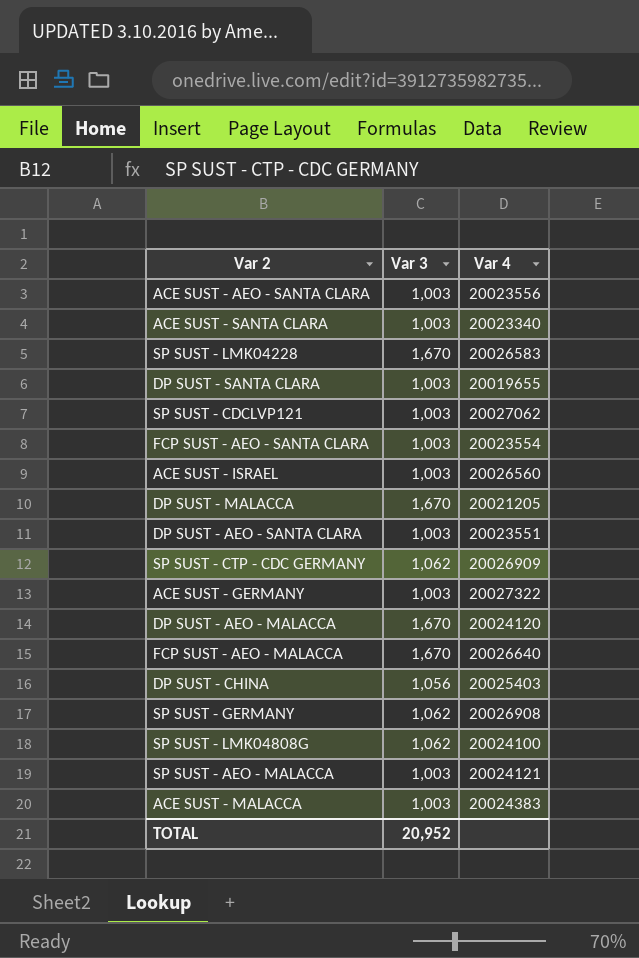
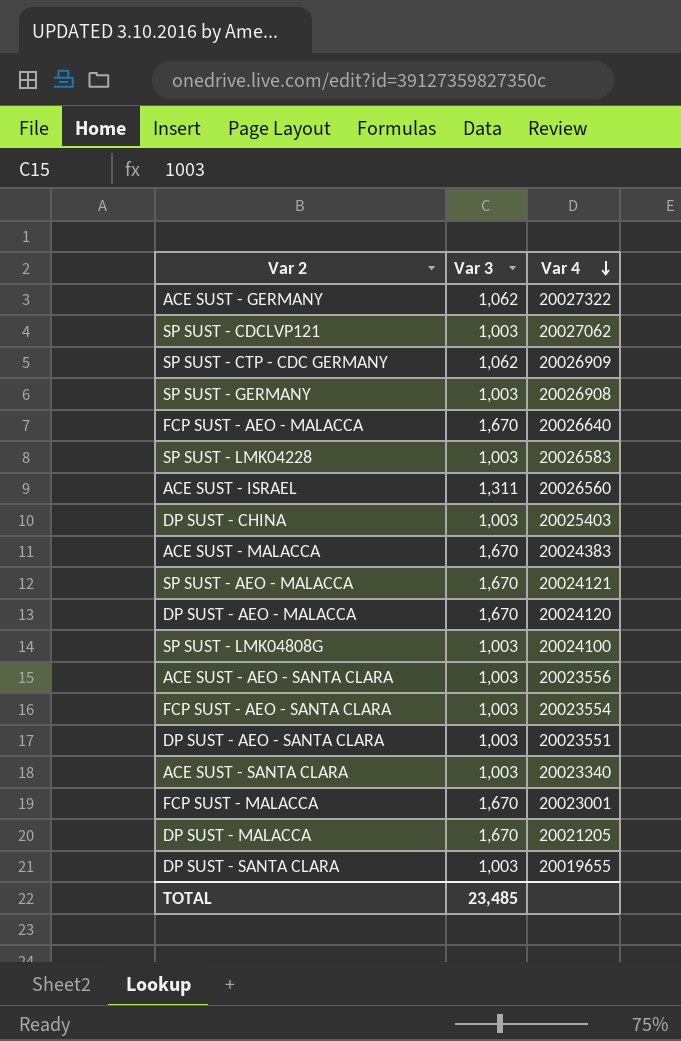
row order: none -> Var 4 descending
ACE SUST - GERMANY | Var 3: 1,003 -> 1,062
SP SUST - GERMANY | Var 3: 1,062 -> 1,003
SP SUST - LMK04228 | Var 3: 1,670 -> 1,003
ACE SUST - ISRAEL | Var 3: 1,003 -> 1,311
DP SUST - CHINA | Var 3: 1,056 -> 1,003
ACE SUST - MALACCA | Var 3: 1,003 -> 1,670
SP SUST - AEO - MALACCA | Var 3: 1,003 -> 1,670
SP SUST - LMK04808G | Var 3: 1,062 -> 1,003
row FCP SUST - MALACCA: none -> 1,670 | 20023001
TOTAL | Var 3: 20,952 -> 23,485

